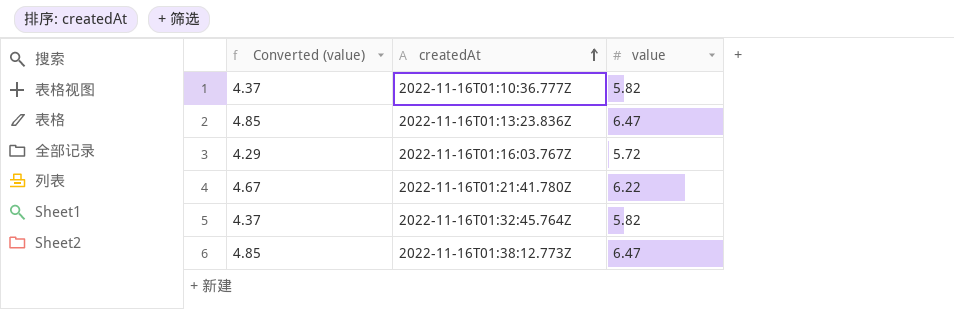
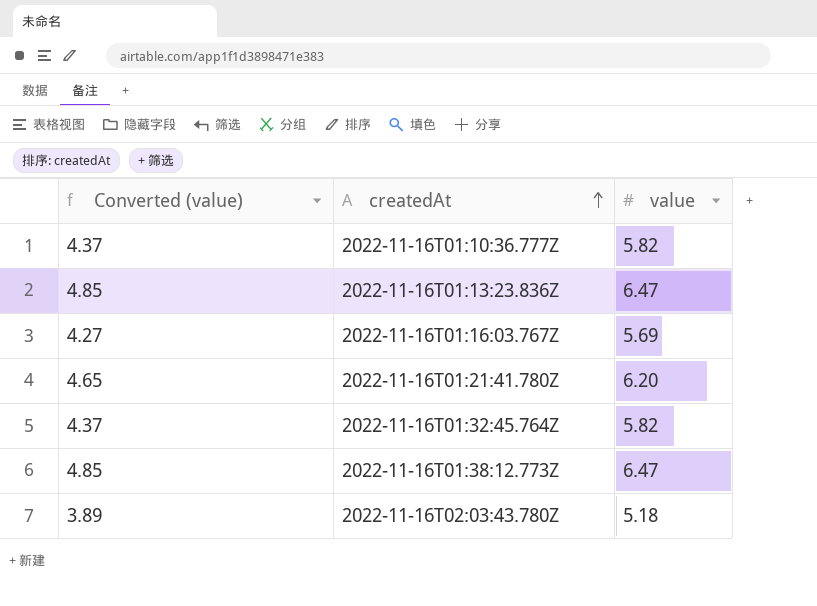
2022-11-16T01:16:03.767Z | Converted (value): 4.29 -> 4.27
2022-11-16T01:16:03.767Z | value: 5.72 -> 5.69
2022-11-16T01:21:41.780Z | Converted (value): 4.67 -> 4.65
2022-11-16T01:21:41.780Z | value: 6.22 -> 6.20
row 2022-11-16T02:03:43.780Z: none -> 3.89 | 5.18

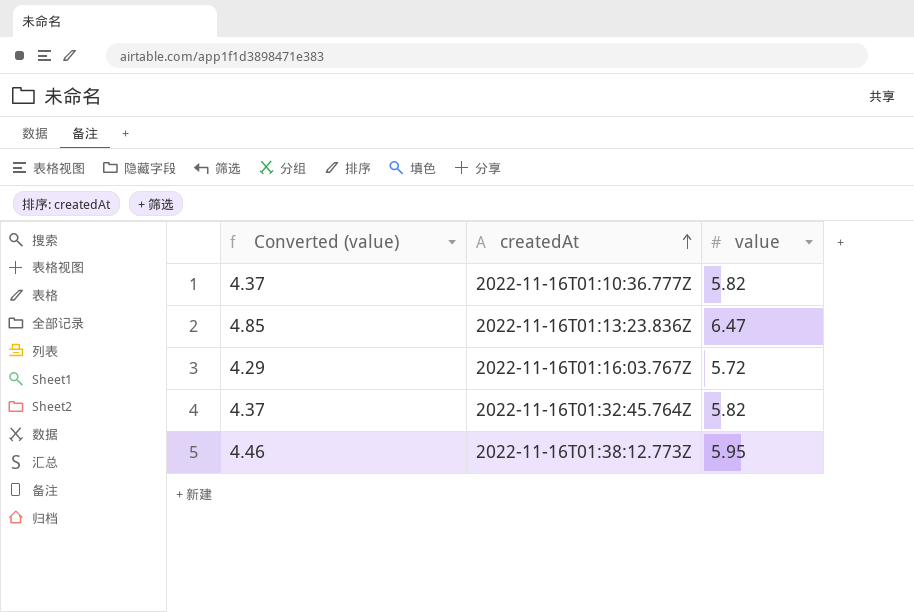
row 2022-11-16T01:21:41.780Z: 4.65 | 6.20 -> none
row 2022-11-16T02:03:43.780Z: 3.89 | 5.18 -> none
2022-11-16T01:16:03.767Z | Converted (value): 4.27 -> 4.29
2022-11-16T01:16:03.767Z | value: 5.69 -> 5.72
2022-11-16T01:38:12.773Z | Converted (value): 4.85 -> 4.46
2022-11-16T01:38:12.773Z | value: 6.47 -> 5.95

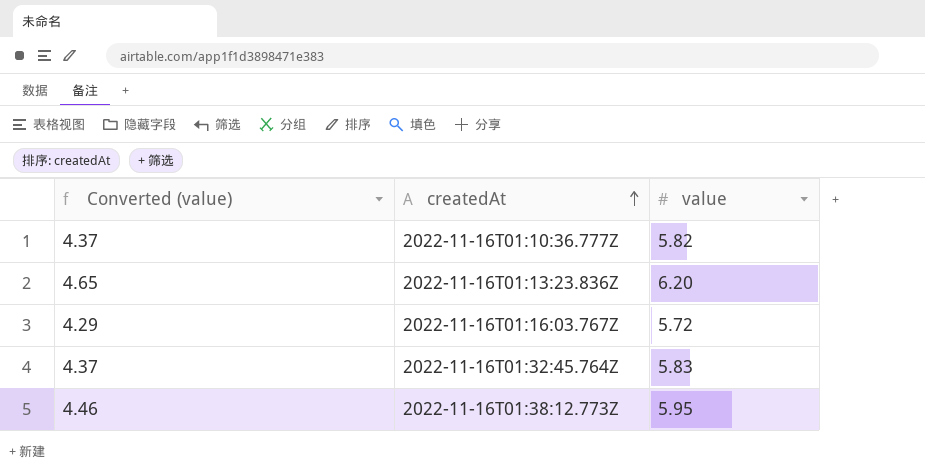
2022-11-16T01:13:23.836Z | Converted (value): 4.85 -> 4.65
2022-11-16T01:13:23.836Z | value: 6.47 -> 6.20
2022-11-16T01:32:45.764Z | value: 5.82 -> 5.83

